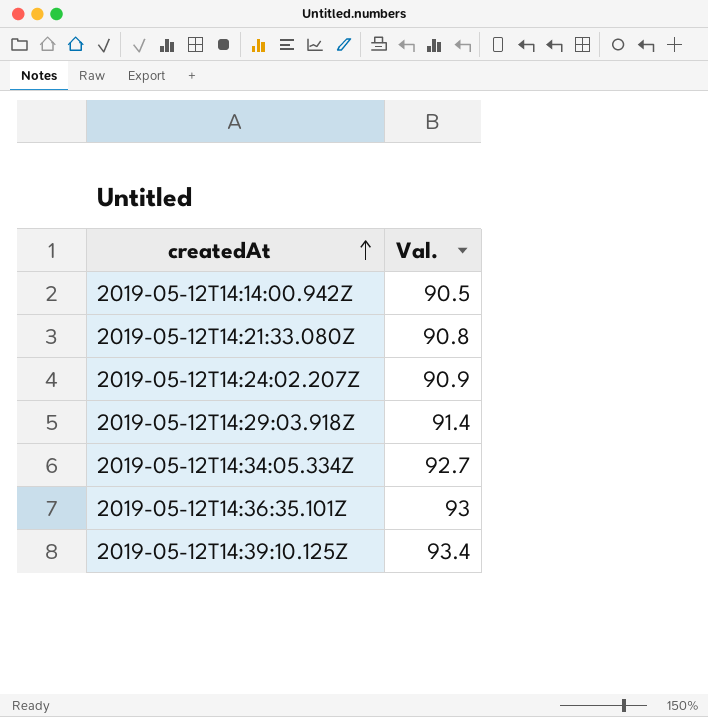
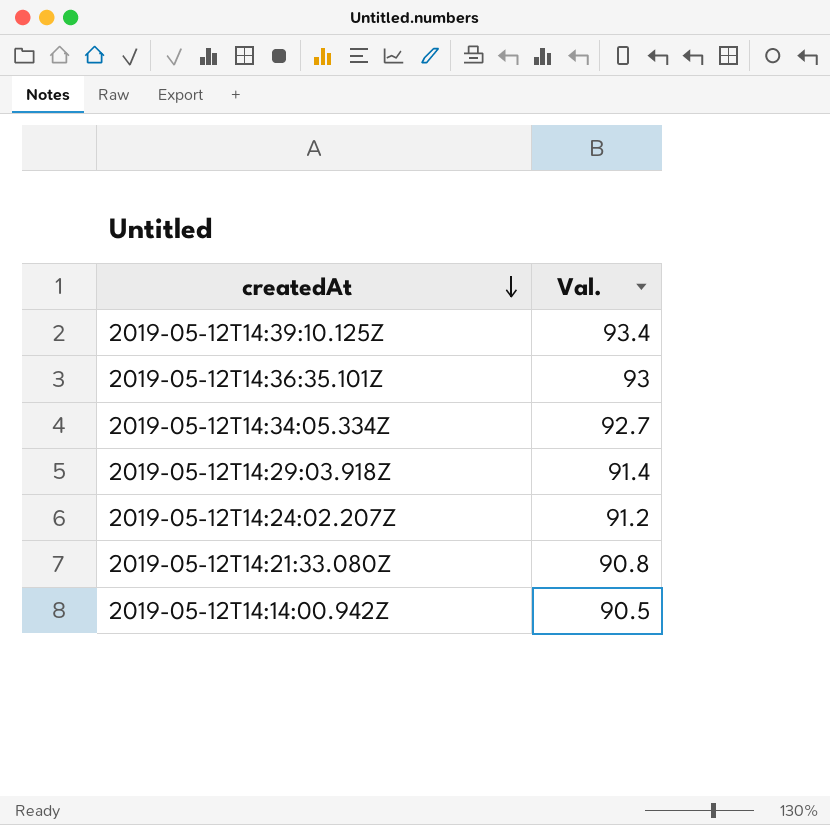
row order: createdAt ascending -> createdAt descending
2019-05-12T14:24:02.207Z | Val.: 90.9 -> 91.2

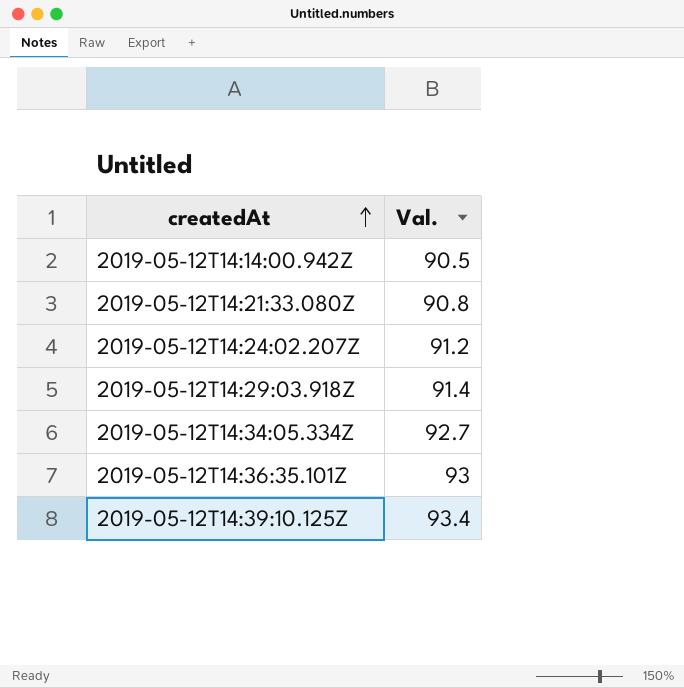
row order: createdAt descending -> createdAt ascending

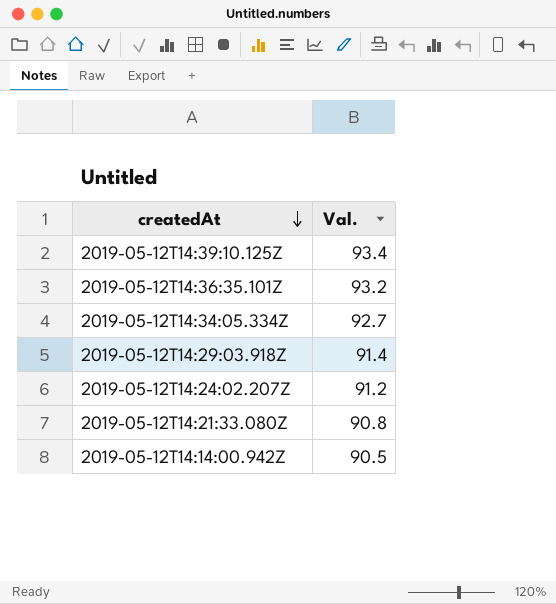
row order: createdAt ascending -> createdAt descending
2019-05-12T14:36:35.101Z | Val.: 93 -> 93.2

